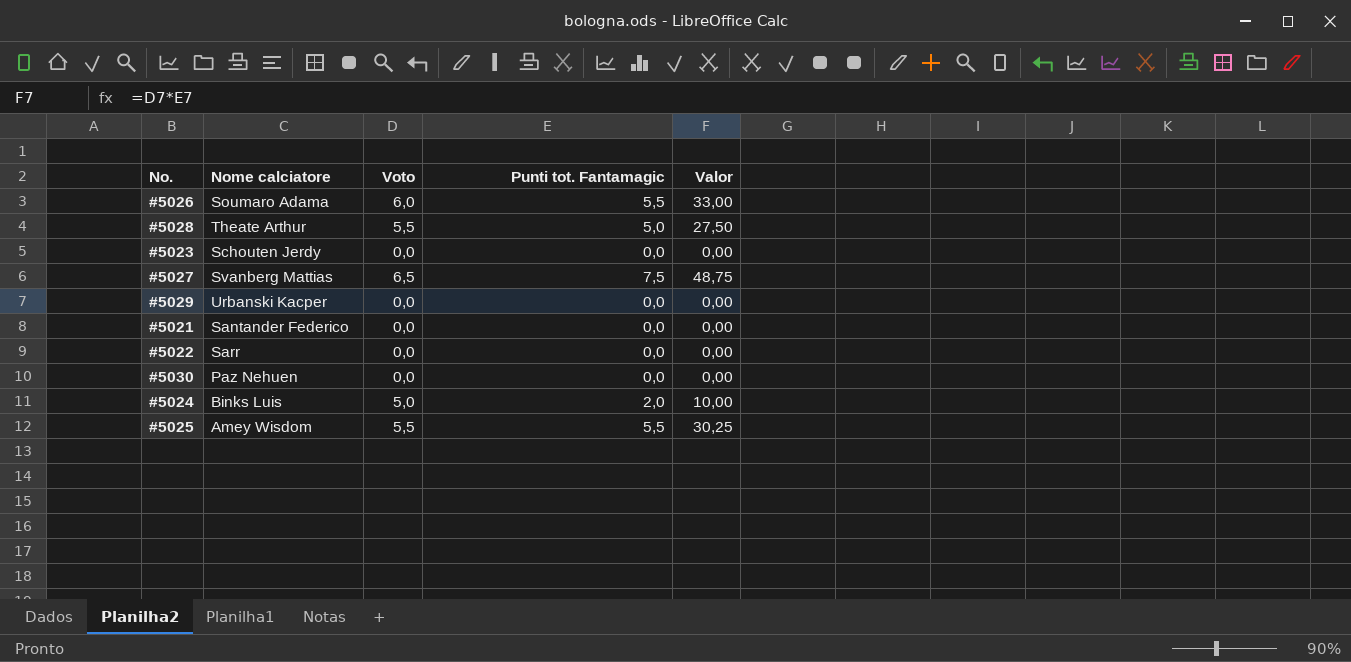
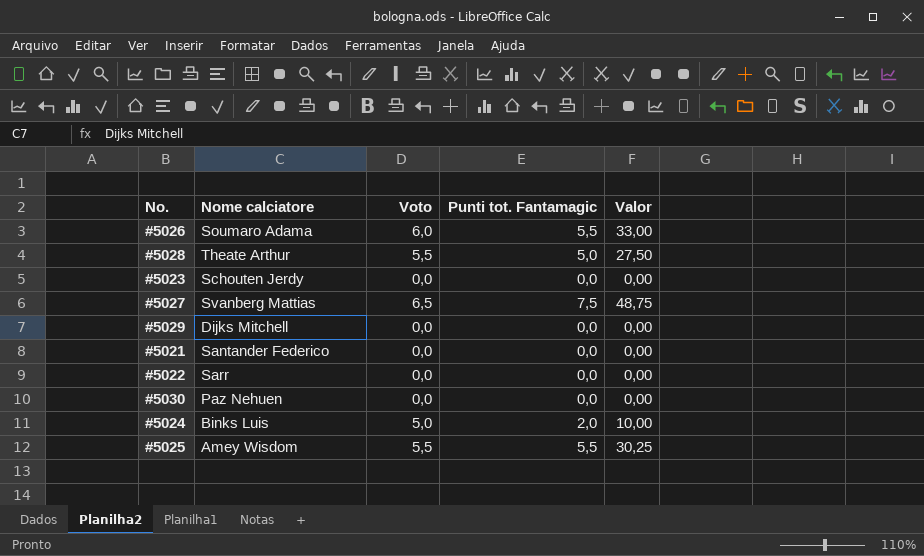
#5029 | Nome calciatore: Urbanski Kacper -> Dijks Mitchell

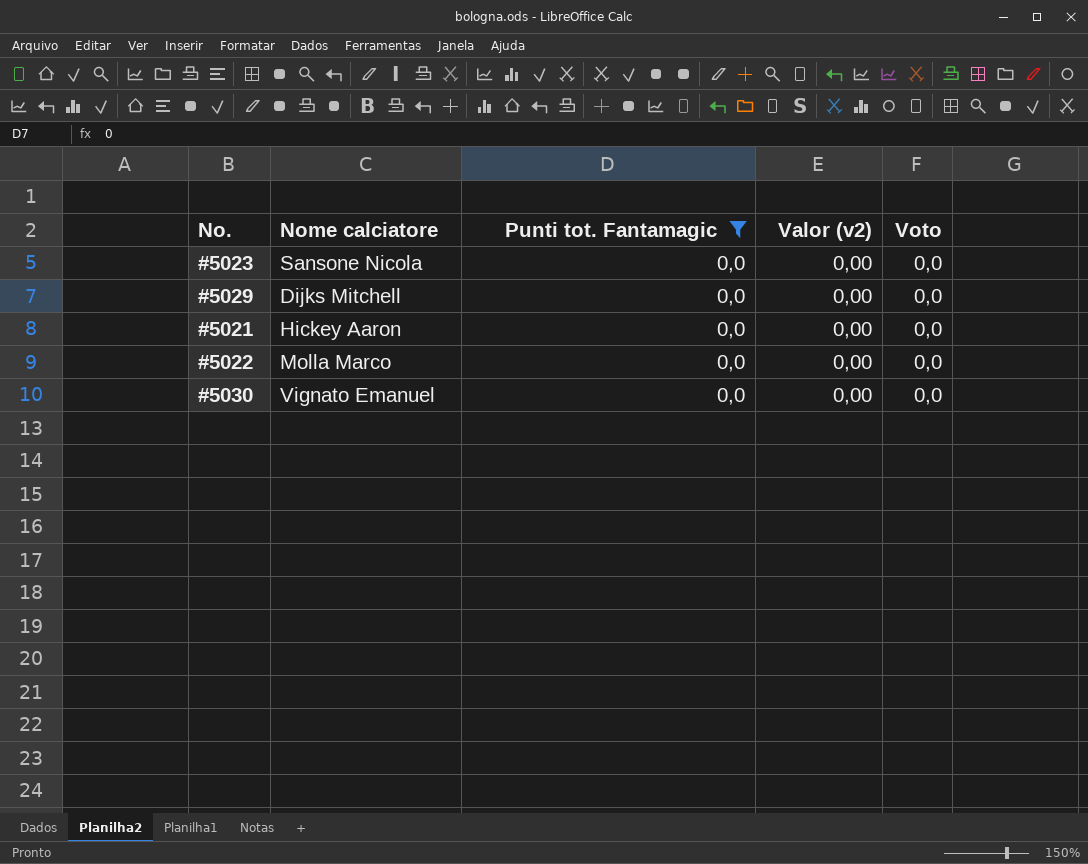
filter: none -> Punti tot. Fantamagic = 0,0
column name: Valor -> Valor (v2)
column Voto | position: 3 -> 5
#5023 | Nome calciatore: Schouten Jerdy -> Sansone Nicola
#5021 | Nome calciatore: Santander Federico -> Hickey Aaron
#5022 | Nome calciatore: Sarr -> Molla Marco
#5030 | Nome calciatore: Paz Nehuen -> Vignato Emanuel

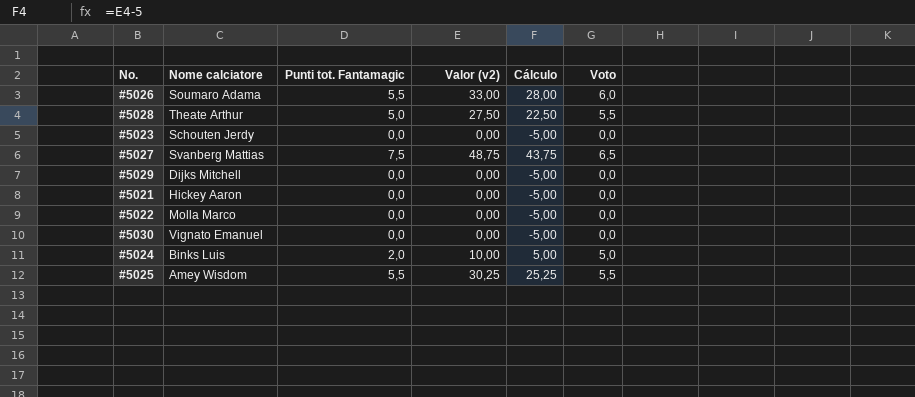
filter: Punti tot. Fantamagic = 0,0 -> none
column Cálculo | formula: none -> [Valor (v2)] - 5
#5023 | Nome calciatore: Sansone Nicola -> Schouten Jerdy

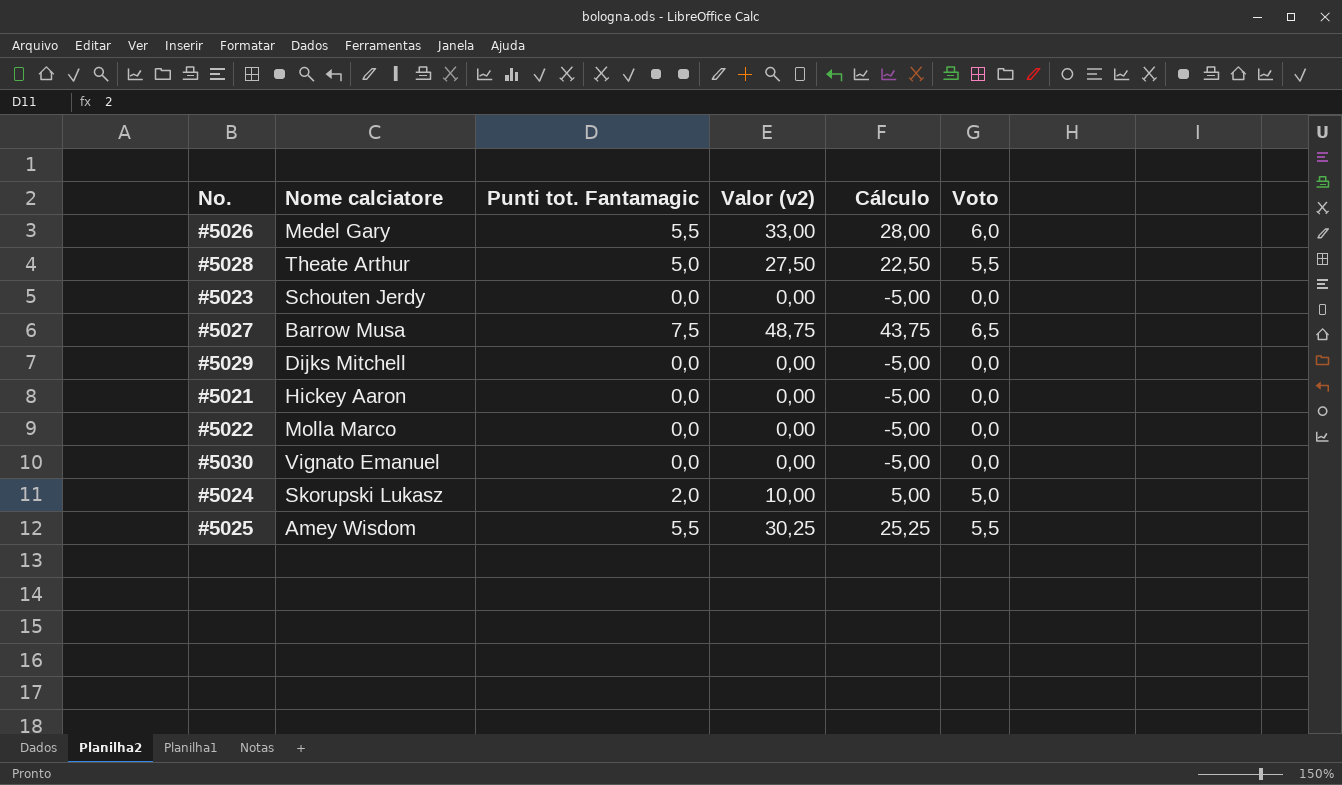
#5026 | Nome calciatore: Soumaro Adama -> Medel Gary
#5027 | Nome calciatore: Svanberg Mattias -> Barrow Musa
#5024 | Nome calciatore: Binks Luis -> Skorupski Lukasz

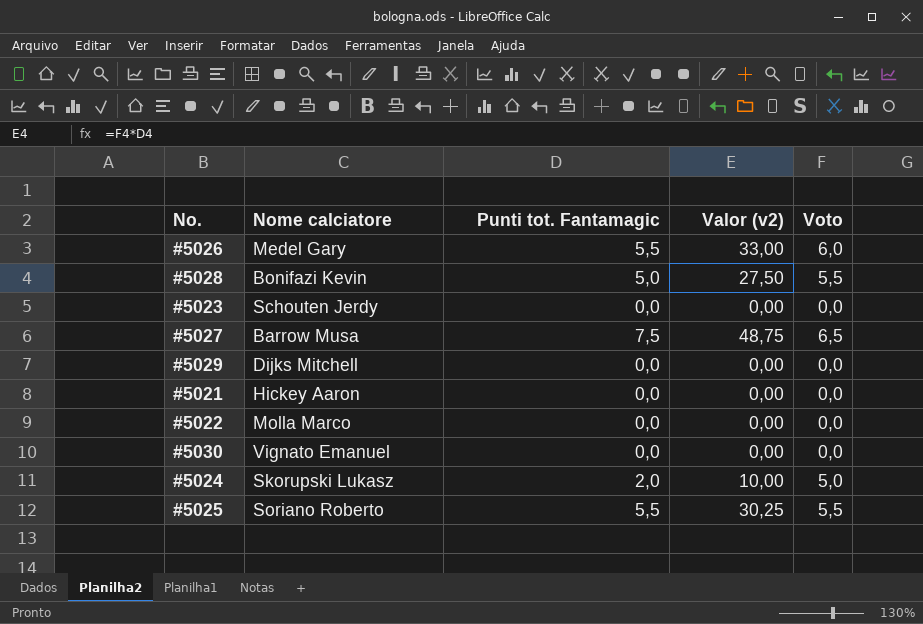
column Cálculo | formula: [Valor (v2)] - 5 -> none
#5028 | Nome calciatore: Theate Arthur -> Bonifazi Kevin
#5025 | Nome calciatore: Amey Wisdom -> Soriano Roberto

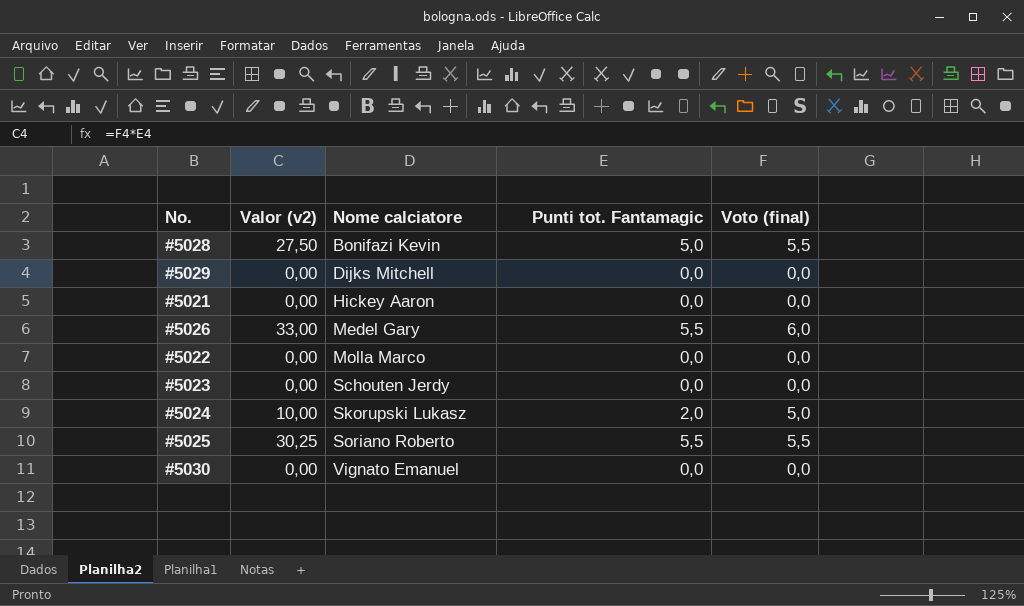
row order: none -> Nome calciatore ascending
column Valor (v2) | position: 4 -> 2
column name: Voto -> Voto (final)
row #5027: Barrow Musa | 7,5 | 48,75 | 6,5 -> none

